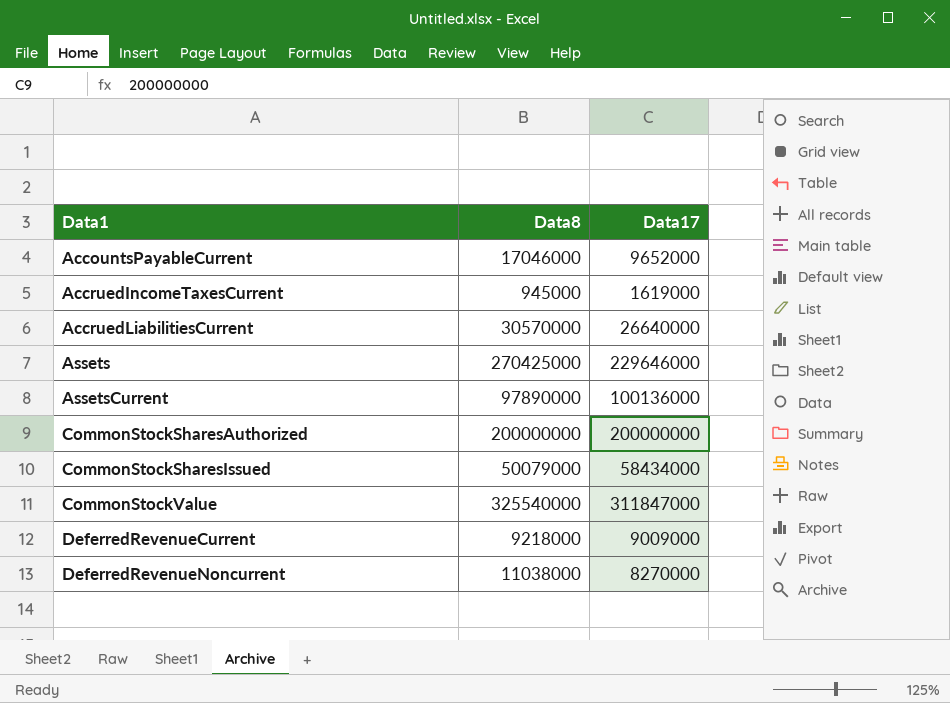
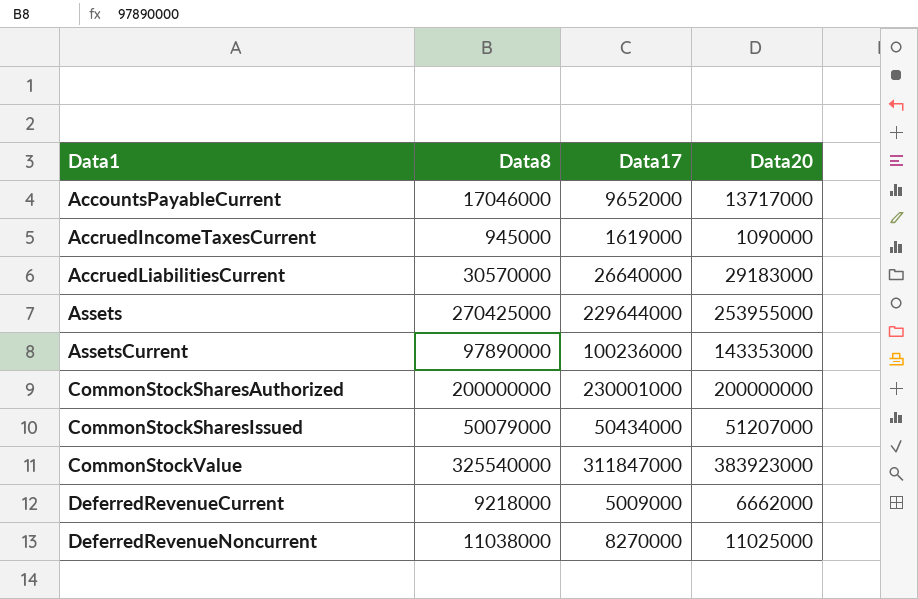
column Data20 | position: none -> 4
Assets | Data17: 229646000 -> 229644000
AssetsCurrent | Data17: 100136000 -> 100236000
CommonStockSharesAuthorized | Data17: 200000000 -> 230001000
CommonStockSharesIssued | Data17: 58434000 -> 50434000
DeferredRevenueCurrent | Data17: 9009000 -> 5009000

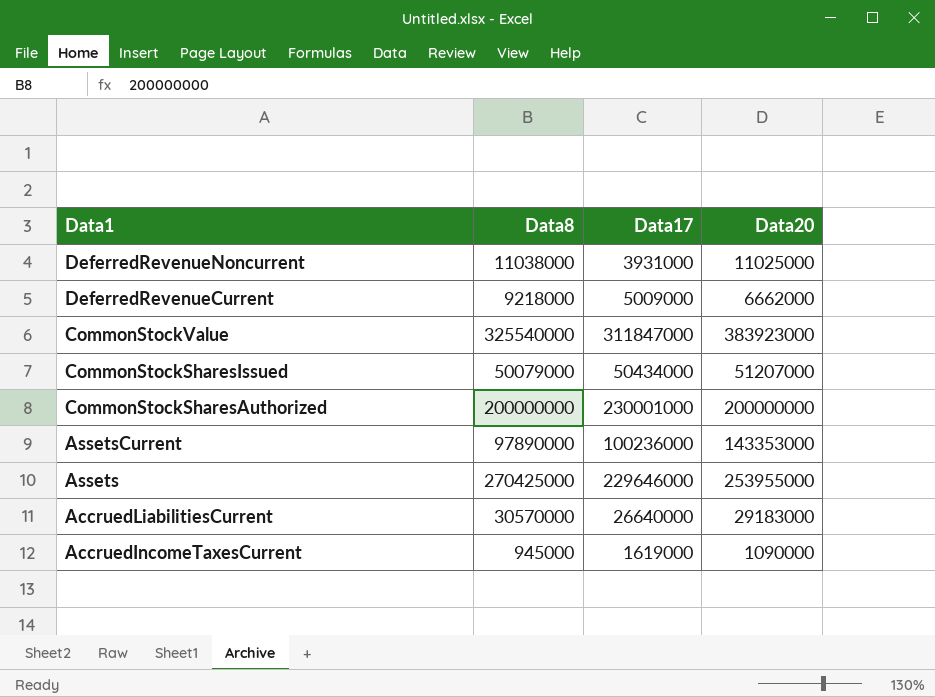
row order: Data1 ascending -> Data1 descending
row AccountsPayableCurrent: 17046000 | 9652000 | 13717000 -> none
DeferredRevenueNoncurrent | Data17: 8270000 -> 3931000
Assets | Data17: 229644000 -> 229646000

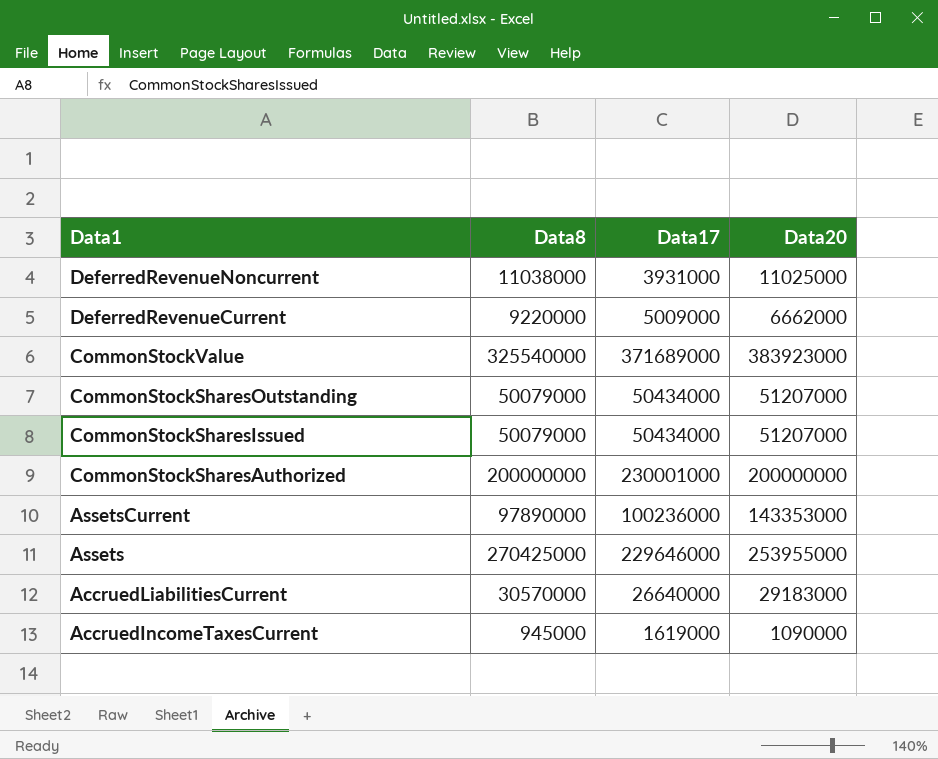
DeferredRevenueCurrent | Data8: 9218000 -> 9220000
CommonStockValue | Data17: 311847000 -> 371689000
row CommonStockSharesOutstanding: none -> 50079000 | 50434000 | 51207000

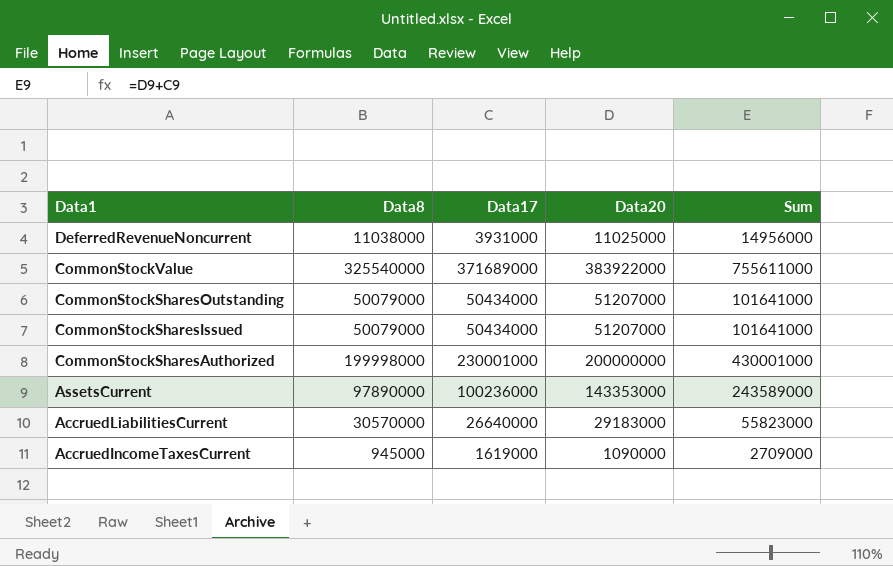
column Sum | formula: none -> [Data17] + [Data20]
row DeferredRevenueCurrent: 9220000 | 5009000 | 6662000 -> none
row Assets: 270425000 | 229646000 | 253955000 -> none
CommonStockValue | Data20: 383923000 -> 383922000
CommonStockSharesAuthorized | Data8: 200000000 -> 199998000

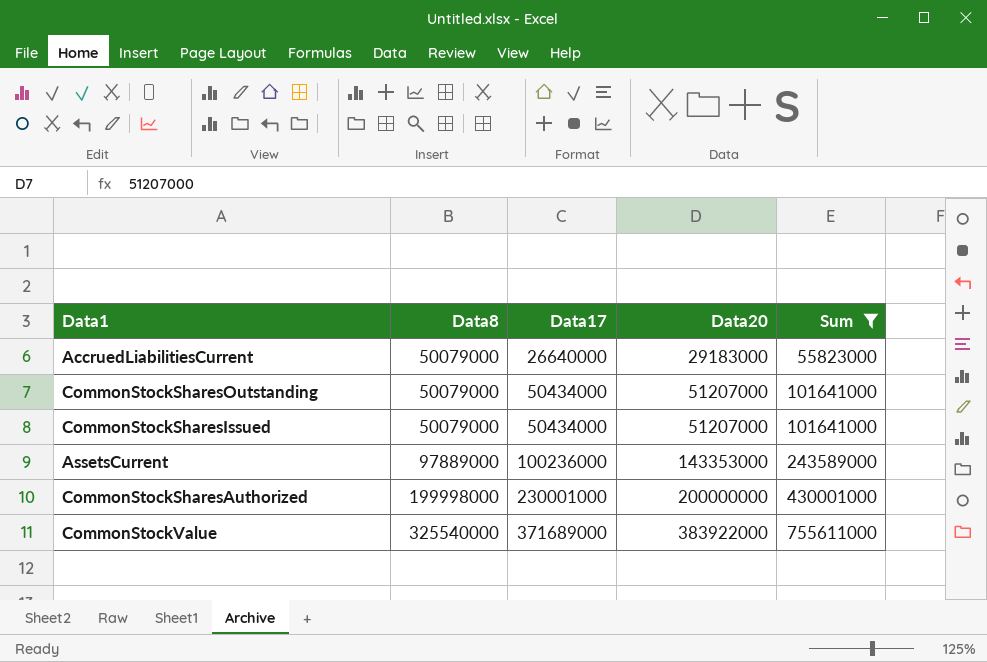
filter: none -> Sum >= 55823000
row order: Data1 descending -> Data8 ascending
AccruedLiabilitiesCurrent | Data8: 30570000 -> 50079000
AssetsCurrent | Data8: 97890000 -> 97889000

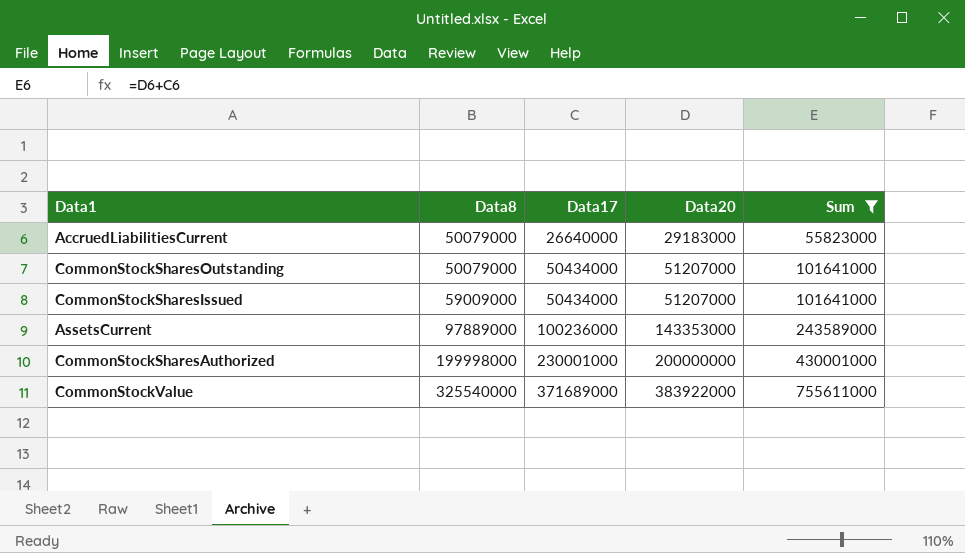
CommonStockSharesIssued | Data8: 50079000 -> 59009000

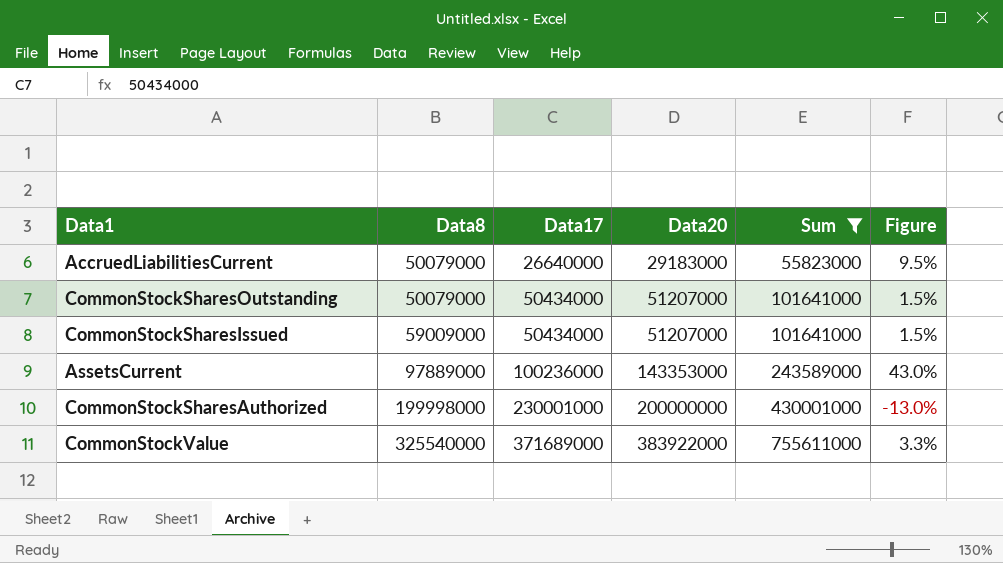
column Figure | formula: none -> ([Data20] - [Data17]) / [Data17]

